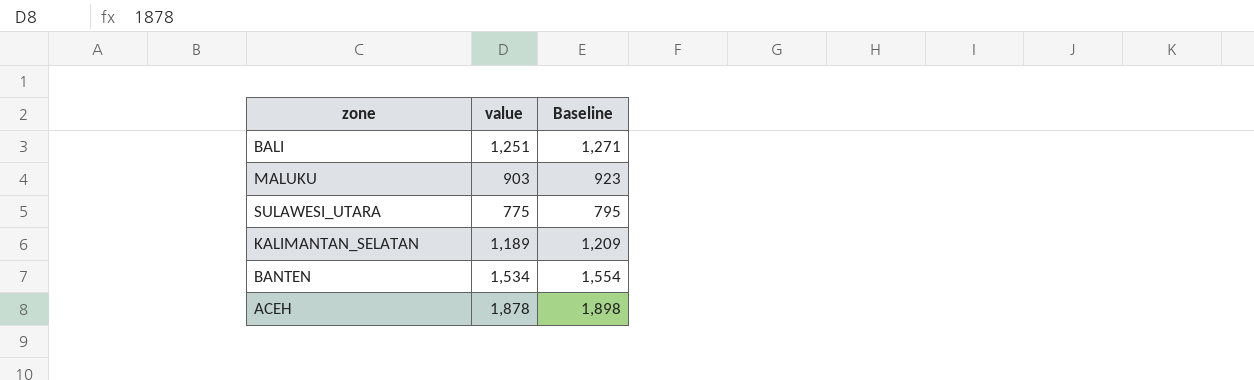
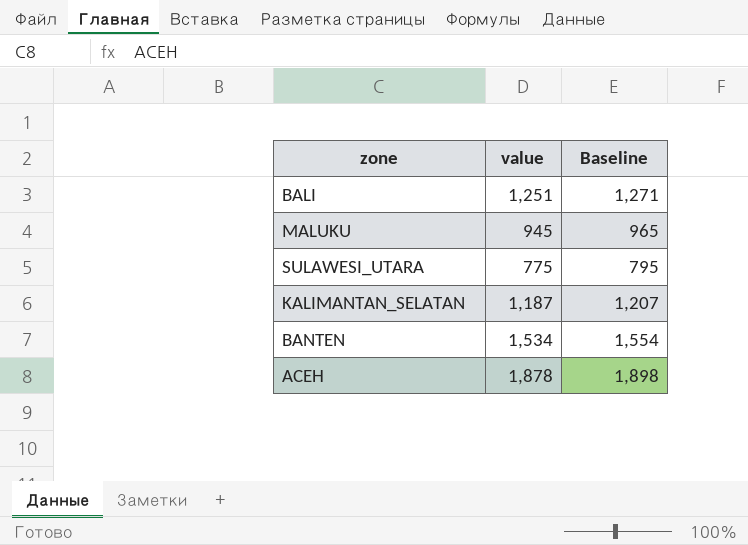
MALUKU | value: 903 -> 945
MALUKU | Baseline: 923 -> 965
KALIMANTAN_SELATAN | value: 1,189 -> 1,187
KALIMANTAN_SELATAN | Baseline: 1,209 -> 1,207

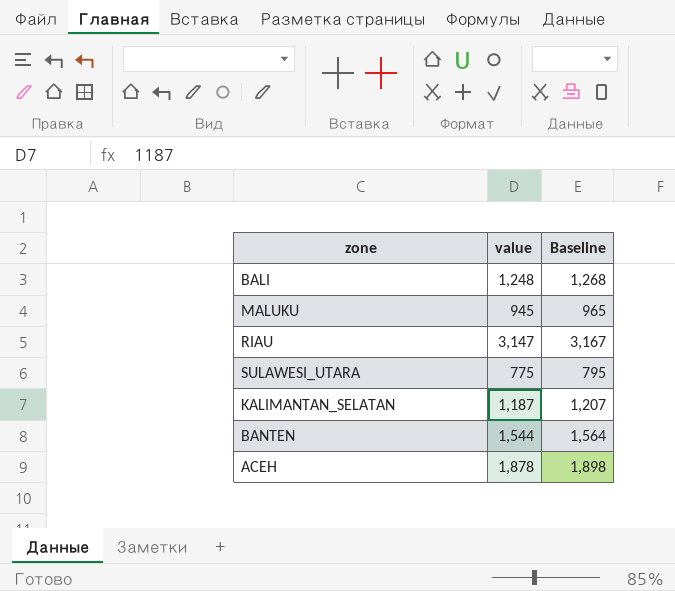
BALI | value: 1,251 -> 1,248
BALI | Baseline: 1,271 -> 1,268
row RIAU: none -> 3,147 | 3,167
BANTEN | value: 1,534 -> 1,544
BANTEN | Baseline: 1,554 -> 1,564

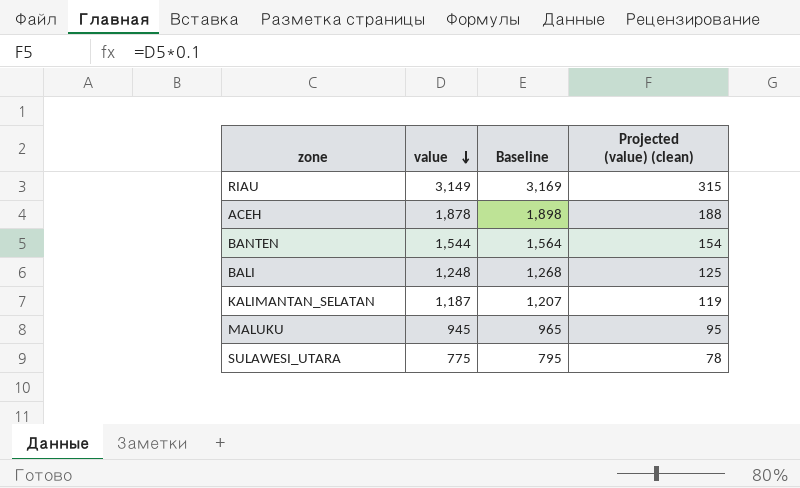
row order: none -> value descending
column Projected (value) (clean) | formula: none -> [value] * 0.1
RIAU | value: 3,147 -> 3,149
RIAU | Baseline: 3,167 -> 3,169

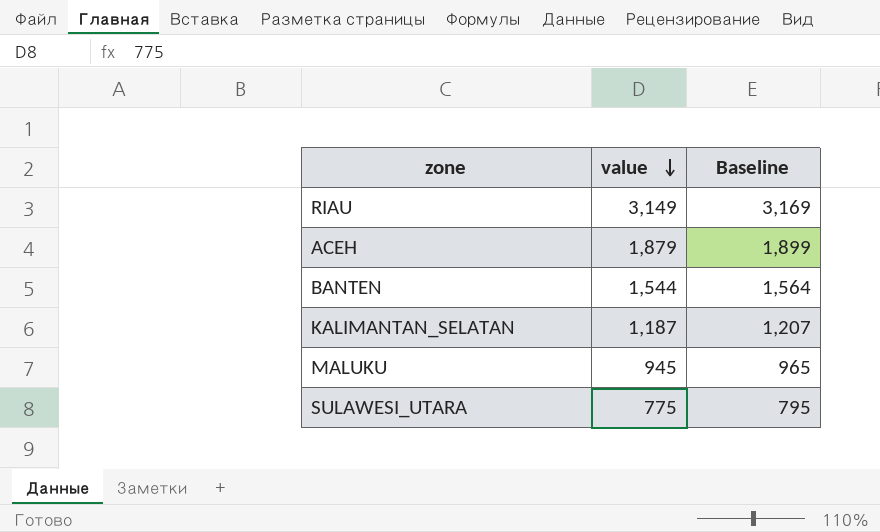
column Projected (value) (clean) | formula: [value] * 0.1 -> none
row BALI: 1,248 | 1,268 | 125 -> none
ACEH | value: 1,878 -> 1,879
ACEH | Baseline: 1,898 -> 1,899

